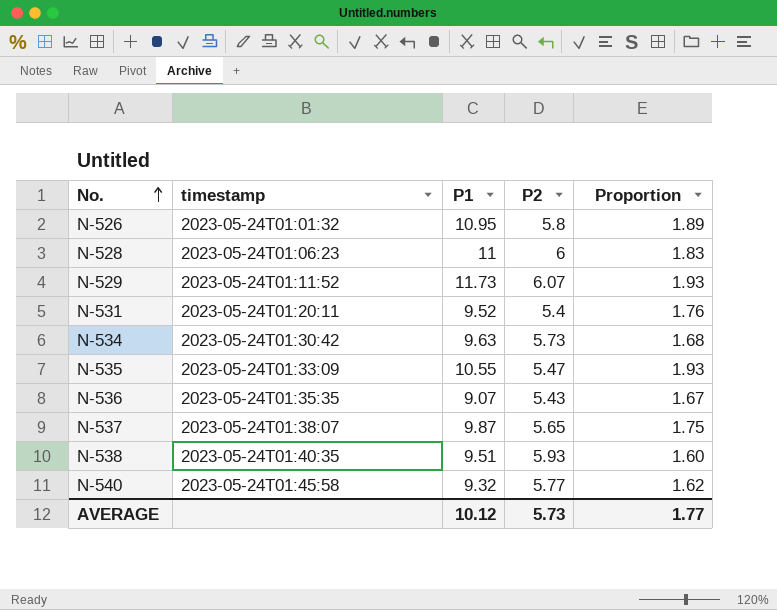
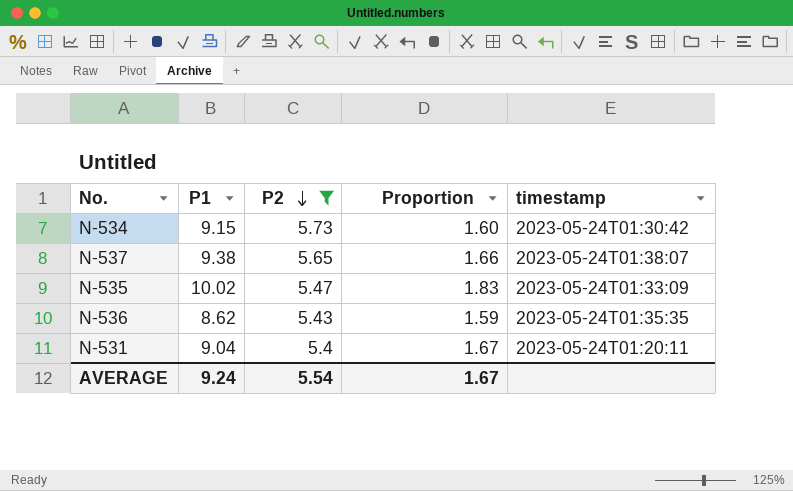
filter: none -> P2 <= 5.73
row order: No. ascending -> P2 descending
column timestamp | position: 2 -> 5
N-534 | P1: 9.63 -> 9.15
N-534 | Proportion: 1.68 -> 1.60
N-537 | P1: 9.87 -> 9.38
N-537 | Proportion: 1.75 -> 1.66
N-535 | P1: 10.55 -> 10.02
N-535 | Proportion: 1.93 -> 1.83
N-536 | P1: 9.07 -> 8.62
N-536 | Proportion: 1.67 -> 1.59
N-531 | P1: 9.52 -> 9.04
N-531 | Proportion: 1.76 -> 1.67
AVERAGE | P1: 10.12 -> 9.24
AVERAGE | P2: 5.73 -> 5.54
AVERAGE | Proportion: 1.77 -> 1.67

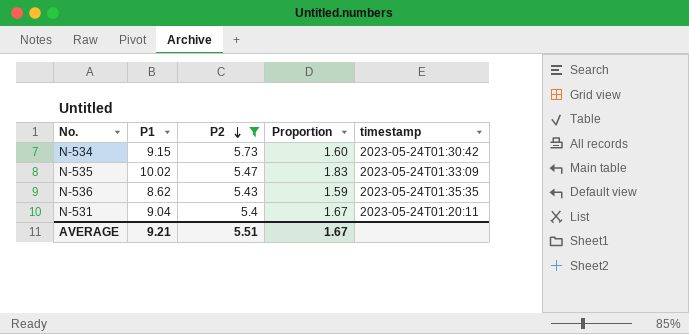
row N-537: 9.38 | 5.65 | 1.66 | 2023-05-24T01:38:07 -> none
AVERAGE | P1: 9.24 -> 9.21
AVERAGE | P2: 5.54 -> 5.51

